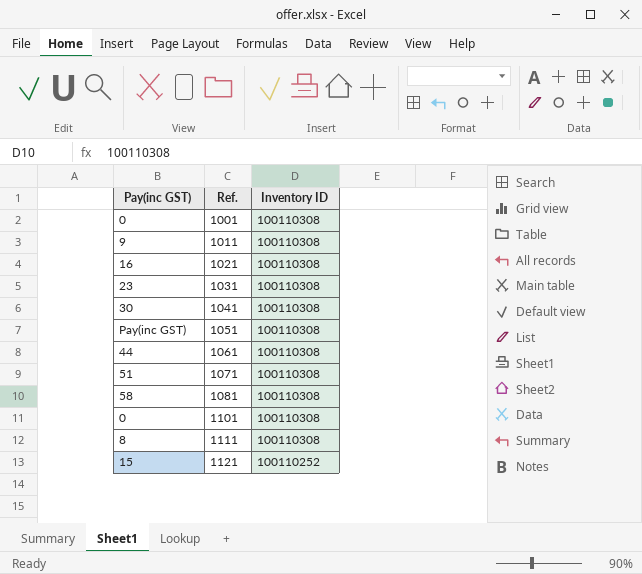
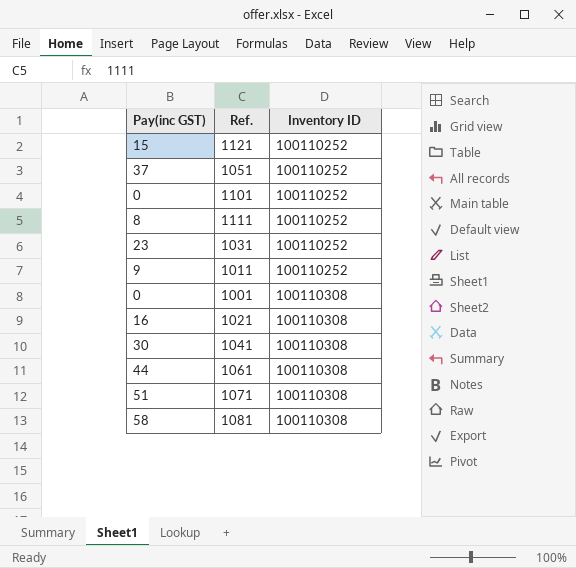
row order: Ref. ascending -> Inventory ID ascending
1051 | Pay(inc GST): Pay(inc GST) -> 37
1051 | Inventory ID: 100110308 -> 100110252
1101 | Inventory ID: 100110308 -> 100110252
1111 | Inventory ID: 100110308 -> 100110252
1031 | Inventory ID: 100110308 -> 100110252
1011 | Inventory ID: 100110308 -> 100110252

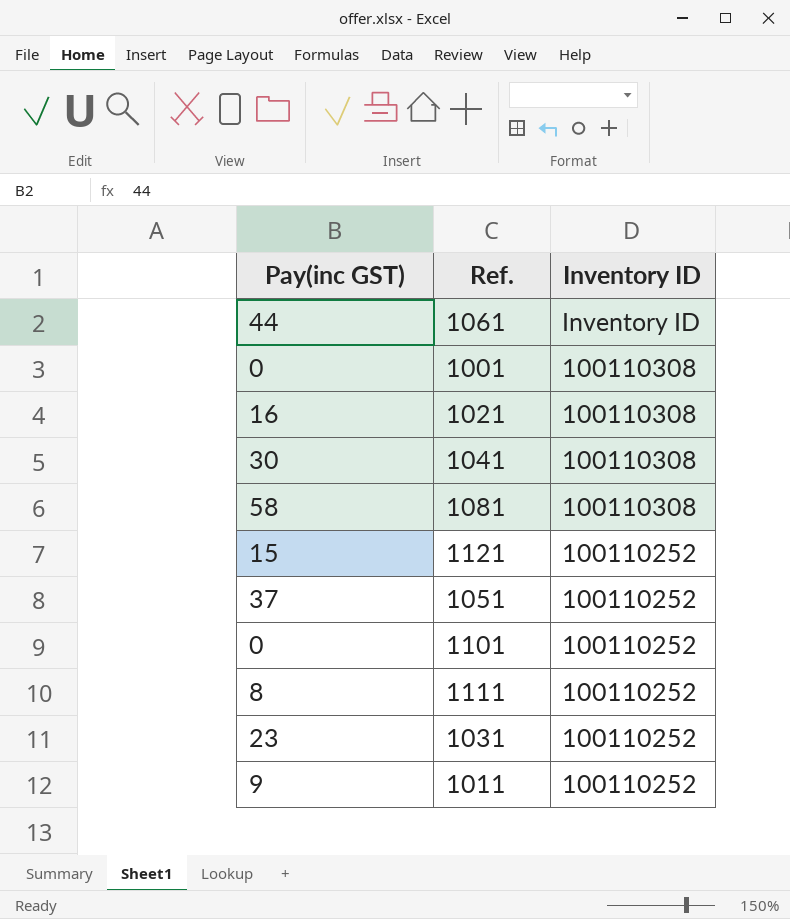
row order: Inventory ID ascending -> Inventory ID descending
row 1071: 51 | 100110308 -> none
1061 | Inventory ID: 100110308 -> Inventory ID

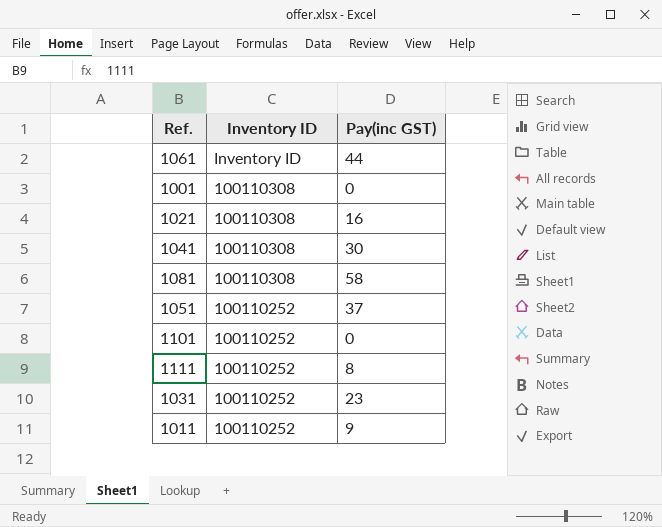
column Pay(inc GST) | position: 1 -> 3
row 1121: 15 | 100110252 -> none

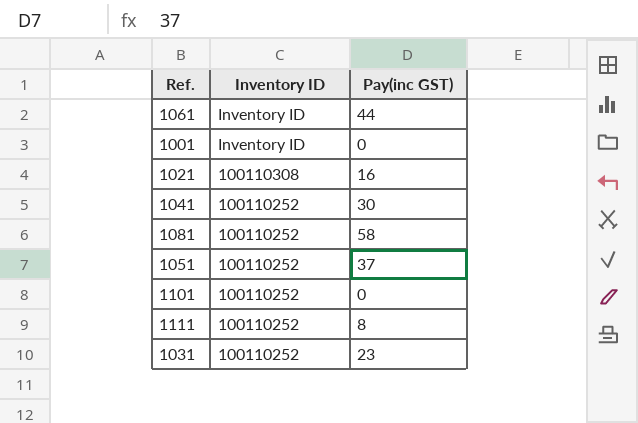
row 1011: 100110252 | 9 -> none
1001 | Inventory ID: 100110308 -> Inventory ID
1041 | Inventory ID: 100110308 -> 100110252
1081 | Inventory ID: 100110308 -> 100110252

